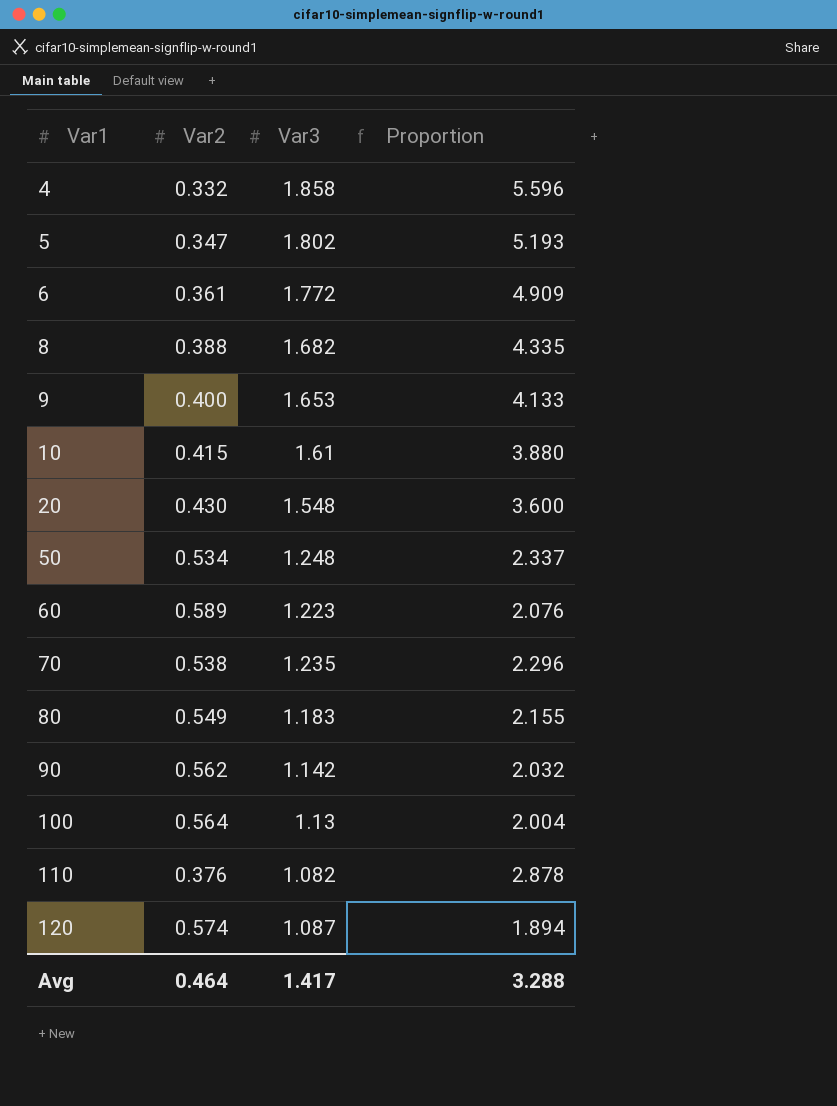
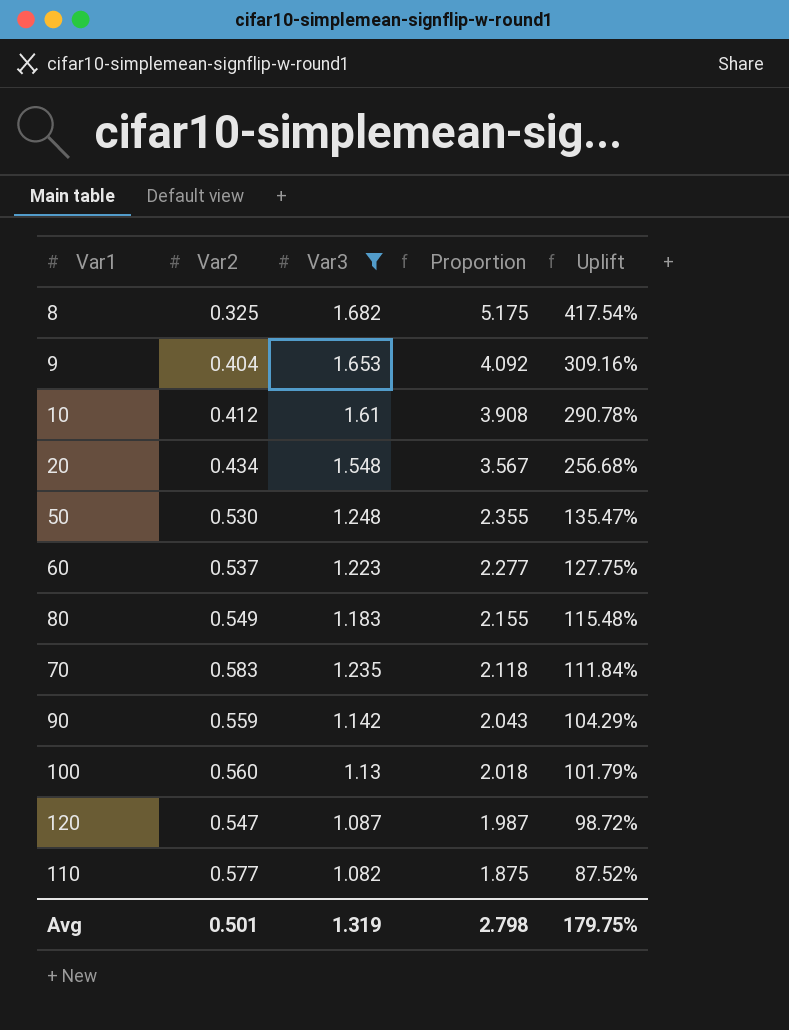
filter: none -> Var3 <= 1.682
row order: Var1 ascending -> Proportion descending
column Uplift | formula: none -> ([Var3] - [Var2]) / [Var2]
8 | Var2: 0.388 -> 0.325
8 | Proportion: 4.335 -> 5.175
9 | Var2: 0.400 -> 0.404
9 | Proportion: 4.133 -> 4.092
10 | Var2: 0.415 -> 0.412
10 | Proportion: 3.880 -> 3.908
20 | Var2: 0.430 -> 0.434
20 | Proportion: 3.600 -> 3.567
50 | Var2: 0.534 -> 0.530
50 | Proportion: 2.337 -> 2.355
60 | Var2: 0.589 -> 0.537
60 | Proportion: 2.076 -> 2.277
70 | Var2: 0.538 -> 0.583
70 | Proportion: 2.296 -> 2.118
90 | Var2: 0.562 -> 0.559
90 | Proportion: 2.032 -> 2.043
100 | Var2: 0.564 -> 0.560
100 | Proportion: 2.004 -> 2.018
120 | Var2: 0.574 -> 0.547
120 | Proportion: 1.894 -> 1.987
110 | Var2: 0.376 -> 0.577
110 | Proportion: 2.878 -> 1.875
Avg | Var2: 0.464 -> 0.501
Avg | Var3: 1.417 -> 1.319
Avg | Proportion: 3.288 -> 2.798

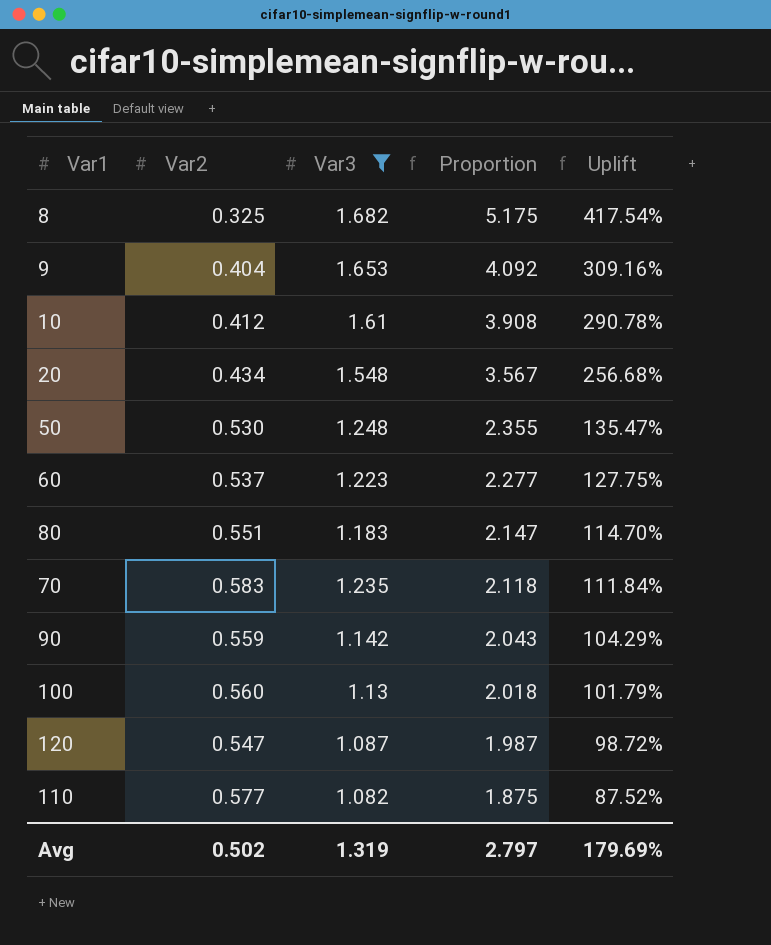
80 | Var2: 0.549 -> 0.551
80 | Proportion: 2.155 -> 2.147
80 | Uplift: 115.48% -> 114.70%
Avg | Var2: 0.501 -> 0.502
Avg | Proportion: 2.798 -> 2.797
Avg | Uplift: 179.75% -> 179.69%

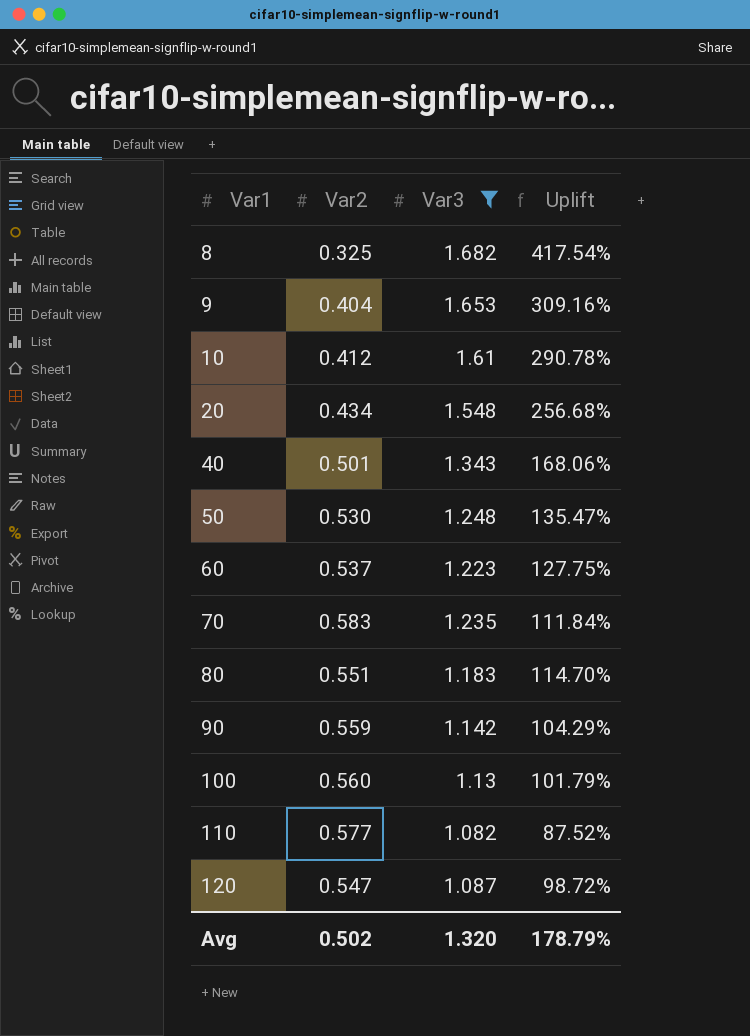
row order: Proportion descending -> Var1 ascending
column Proportion | formula: [Var3] / [Var2] -> none
row 40: none -> 0.501 | 1.343 | 168.06%
Avg | Var3: 1.319 -> 1.320
Avg | Uplift: 179.69% -> 178.79%

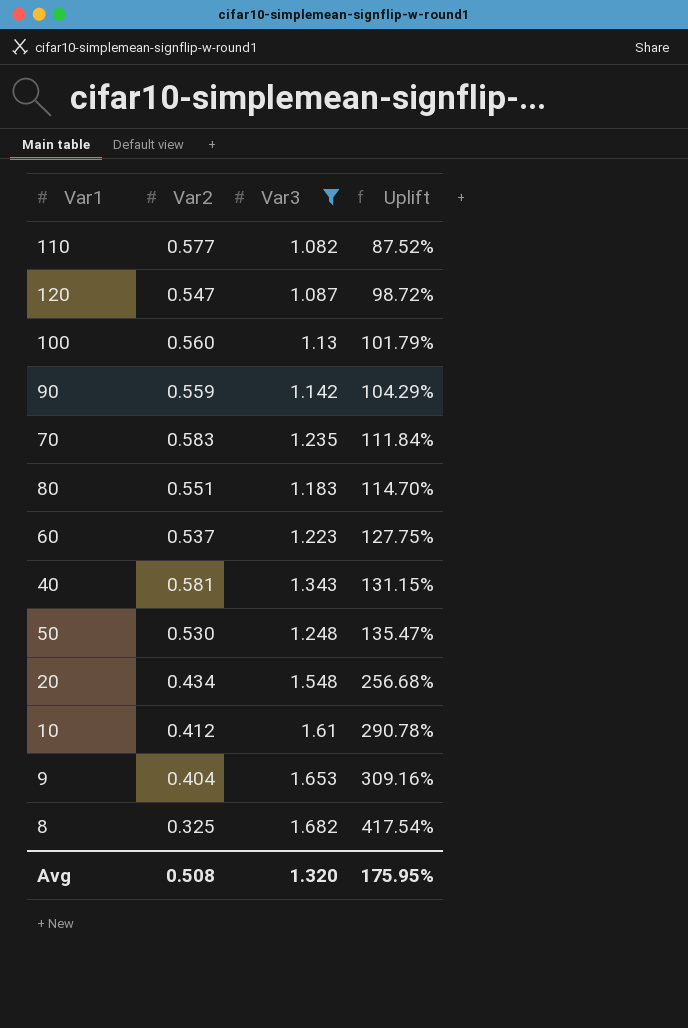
row order: Var1 ascending -> Uplift ascending
40 | Var2: 0.501 -> 0.581
40 | Uplift: 168.06% -> 131.15%
Avg | Var2: 0.502 -> 0.508
Avg | Uplift: 178.79% -> 175.95%

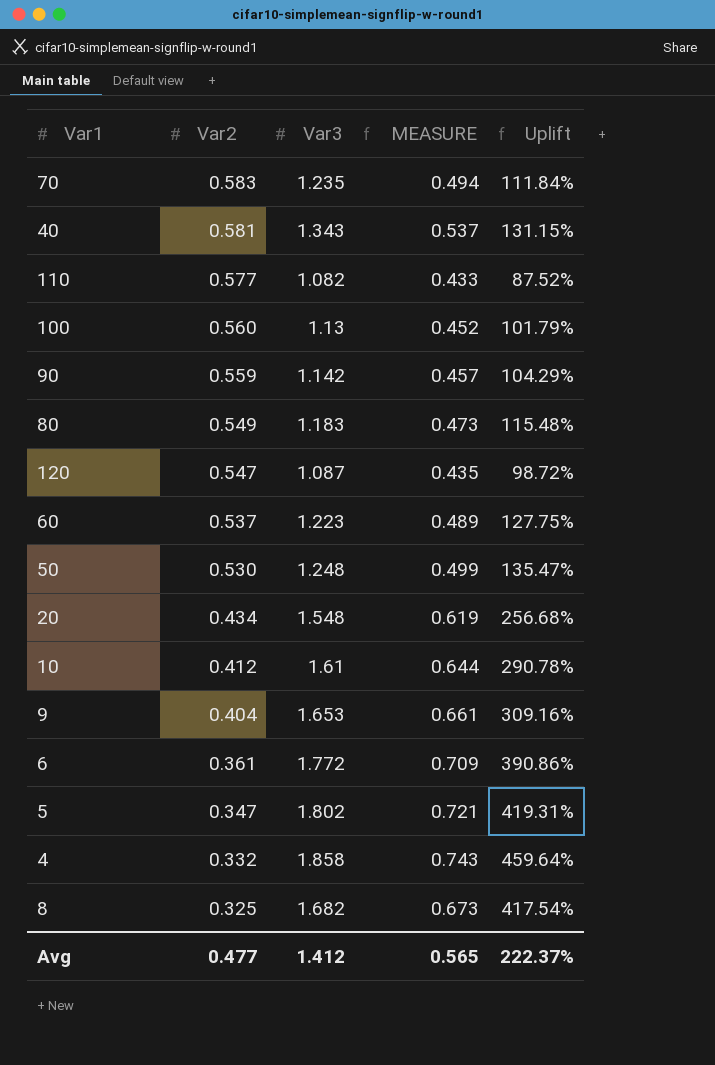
filter: Var3 <= 1.682 -> none
row order: Uplift ascending -> Var2 descending
column MEASURE | formula: none -> [Var3] * 0.4
80 | Var2: 0.551 -> 0.549
80 | Uplift: 114.70% -> 115.48%
Avg | Var2: 0.508 -> 0.477
Avg | Var3: 1.320 -> 1.412
Avg | Uplift: 175.95% -> 222.37%

